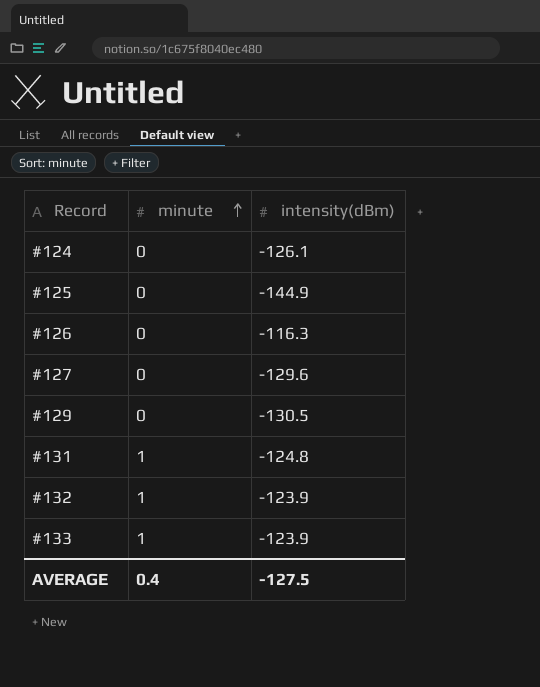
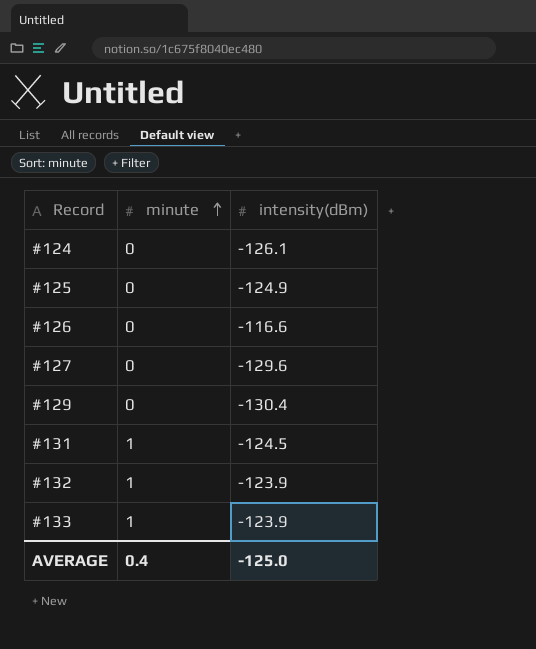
#125 | intensity(dBm): -144.9 -> -124.9
#126 | intensity(dBm): -116.3 -> -116.6
#129 | intensity(dBm): -130.5 -> -130.4
#131 | intensity(dBm): -124.8 -> -124.5
AVERAGE | intensity(dBm): -127.5 -> -125.0

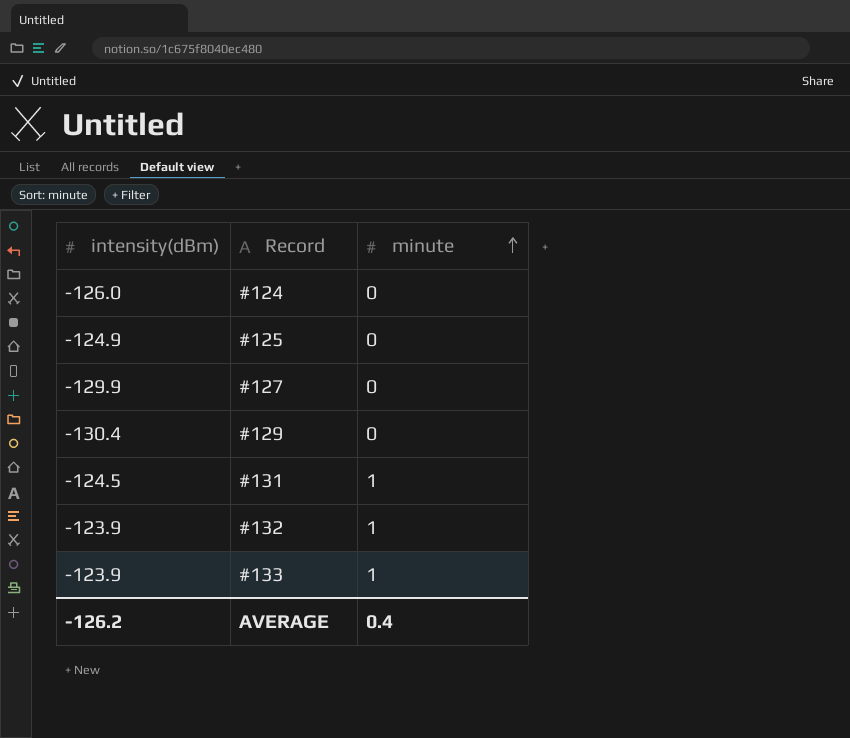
column intensity(dBm) | position: 3 -> 1
row #126: 0 | -116.6 -> none
#124 | intensity(dBm): -126.1 -> -126.0
#127 | intensity(dBm): -129.6 -> -129.9
AVERAGE | intensity(dBm): -125.0 -> -126.2

